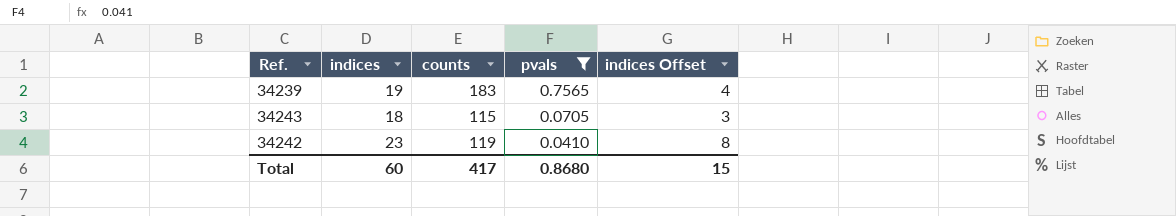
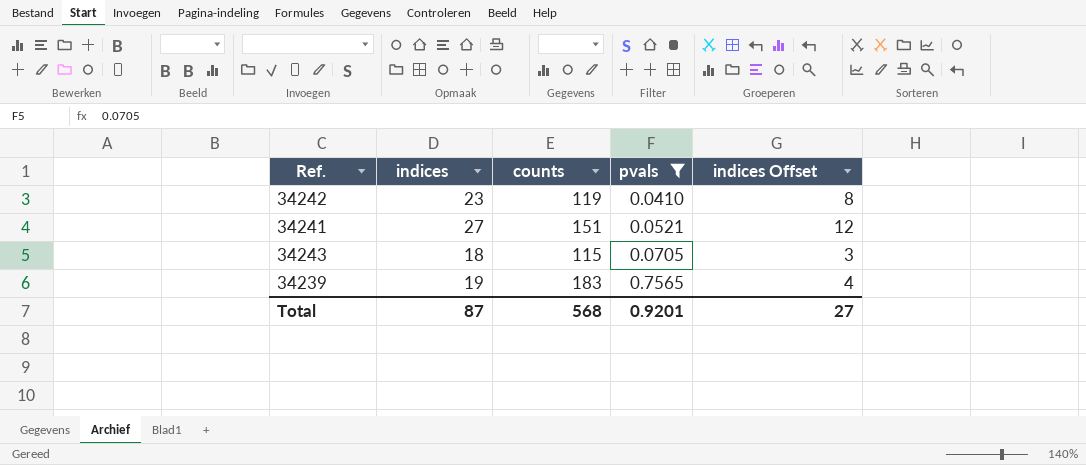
row order: pvals descending -> pvals ascending
row 34241: none -> 27 | 151 | 0.0521 | 12
Total | indices: 60 -> 87
Total | counts: 417 -> 568
Total | pvals: 0.8680 -> 0.9201
Total | indices Offset: 15 -> 27

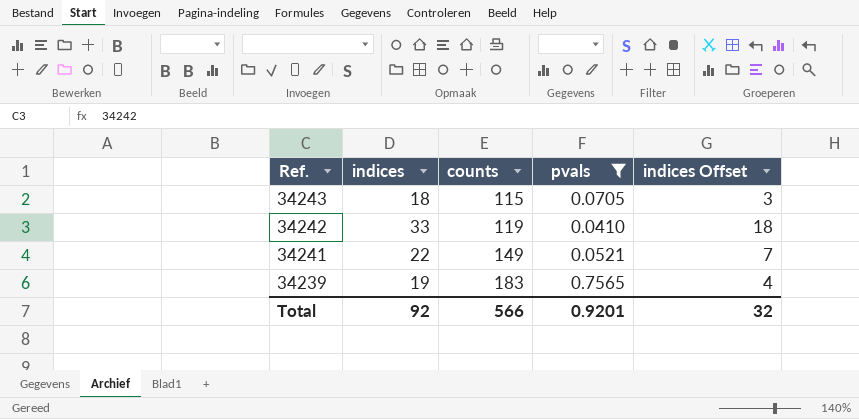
row order: pvals ascending -> Ref. descending
34242 | indices: 23 -> 33
34242 | indices Offset: 8 -> 18
34241 | indices: 27 -> 22
34241 | counts: 151 -> 149
34241 | indices Offset: 12 -> 7
Total | indices: 87 -> 92
Total | counts: 568 -> 566
Total | indices Offset: 27 -> 32

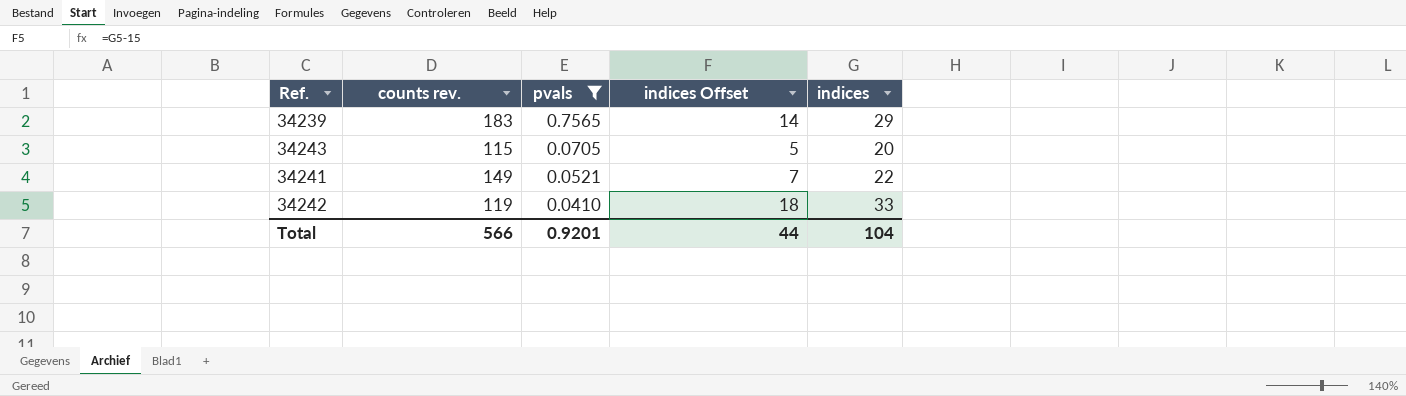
row order: Ref. descending -> pvals descending
column name: counts -> counts rev.
column indices | position: 2 -> 5
34239 | indices Offset: 4 -> 14
34239 | indices: 19 -> 29
34243 | indices Offset: 3 -> 5
34243 | indices: 18 -> 20
Total | indices Offset: 32 -> 44
Total | indices: 92 -> 104

